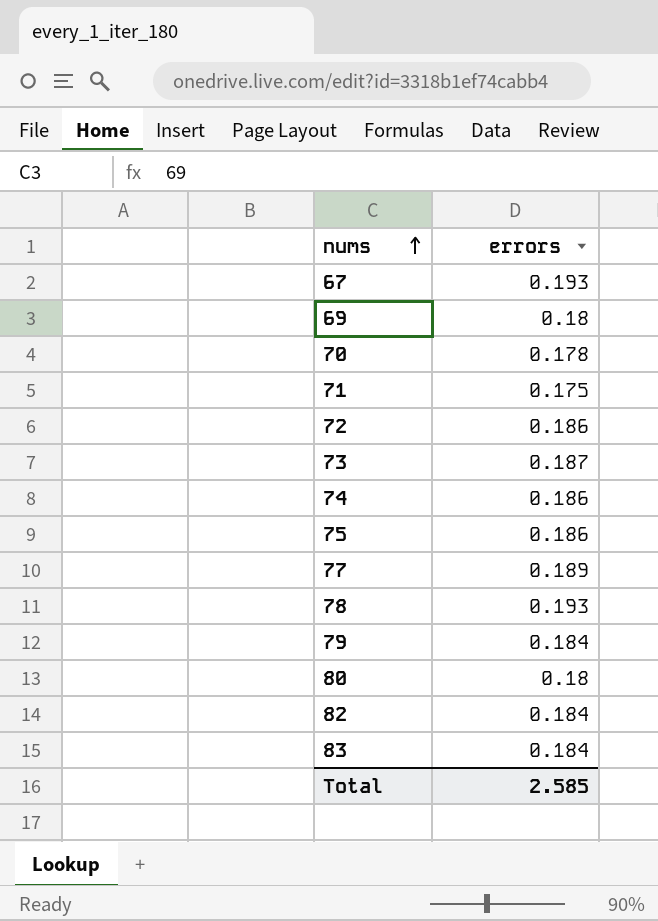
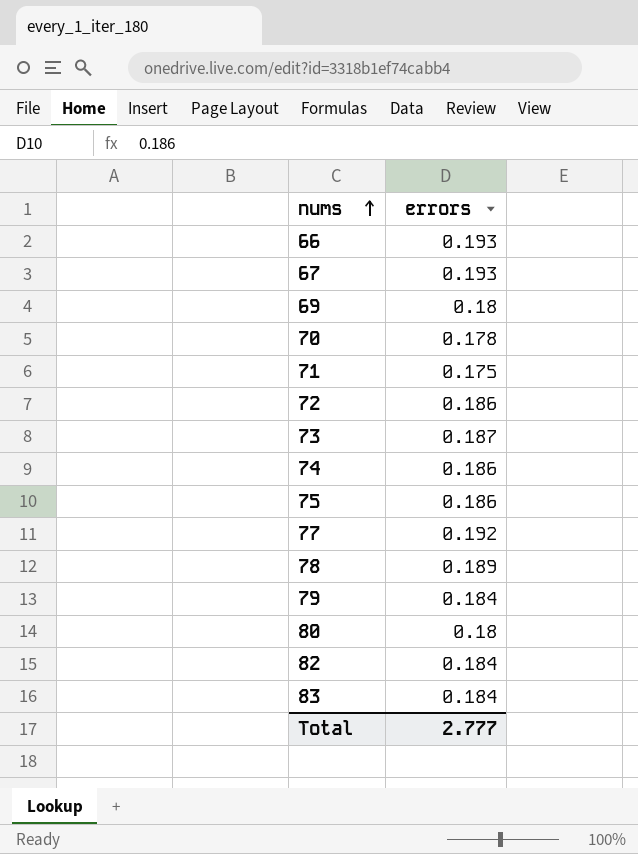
row 66: none -> 0.193
77 | errors: 0.189 -> 0.192
78 | errors: 0.193 -> 0.189
Total | errors: 2.585 -> 2.777

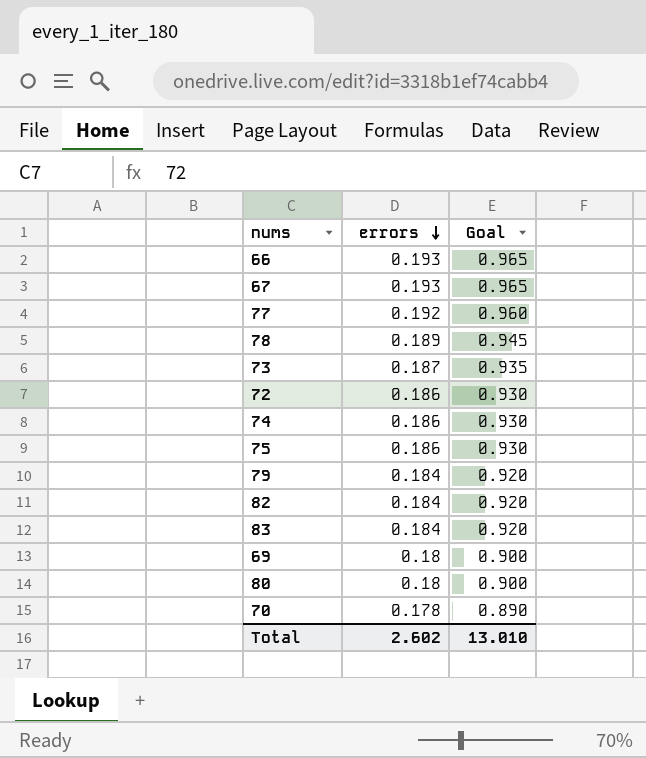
row order: nums ascending -> errors descending
column Goal | formula: none -> [errors] * 5
row 71: 0.175 -> none
Total | errors: 2.777 -> 2.602

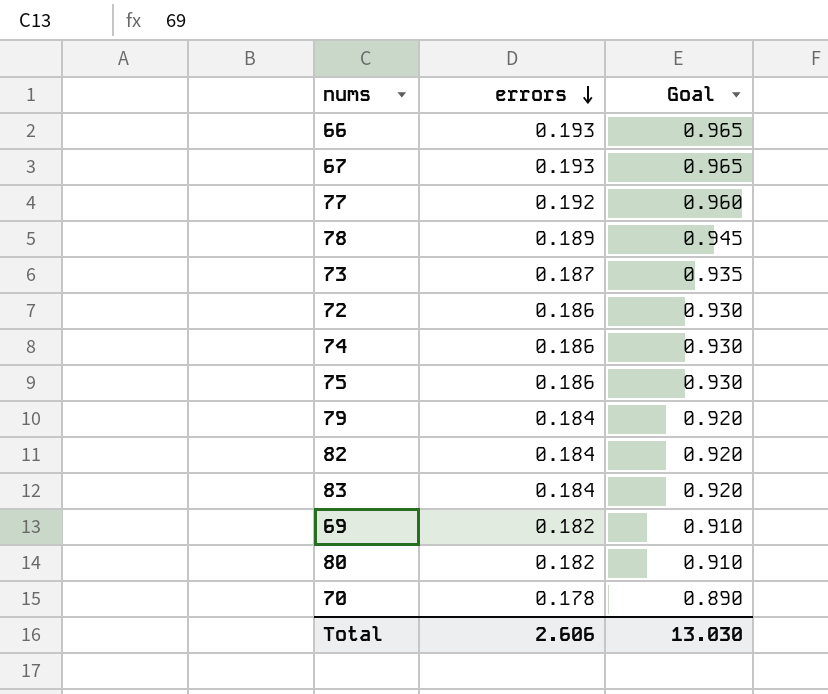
69 | errors: 0.18 -> 0.182
69 | Goal: 0.900 -> 0.910
80 | errors: 0.18 -> 0.182
80 | Goal: 0.900 -> 0.910
Total | errors: 2.602 -> 2.606
Total | Goal: 13.010 -> 13.030

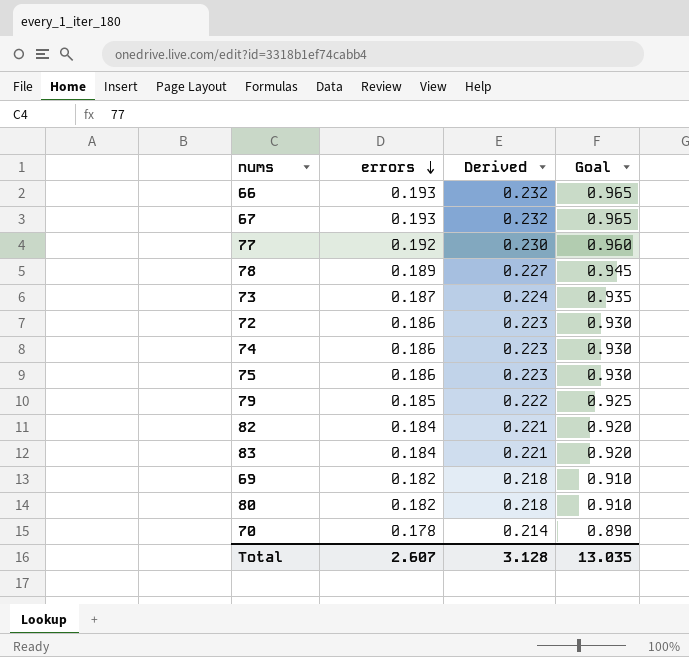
column Derived | formula: none -> [errors] * 1.2
79 | errors: 0.184 -> 0.185
79 | Goal: 0.920 -> 0.925
Total | errors: 2.606 -> 2.607
Total | Goal: 13.030 -> 13.035

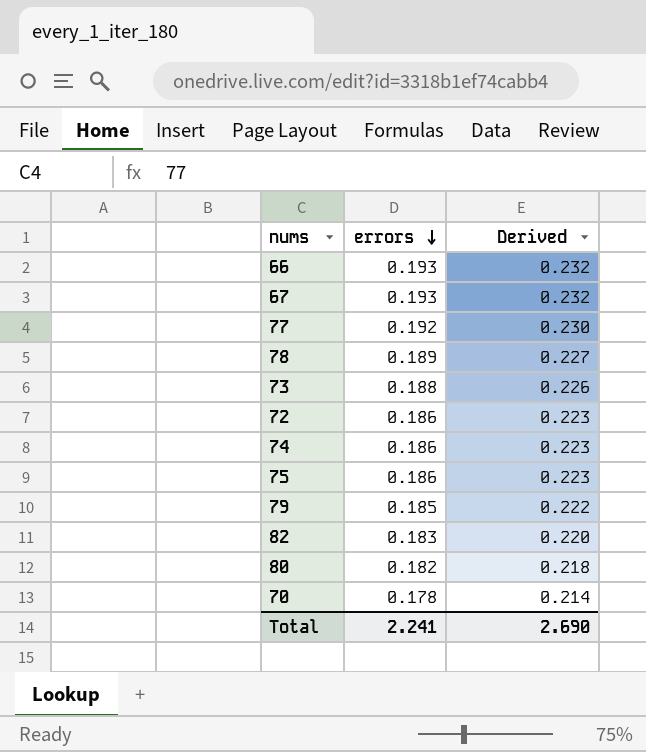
column Goal | formula: [errors] * 5 -> none
row 83: 0.184 | 0.221 | 0.920 -> none
row 69: 0.182 | 0.218 | 0.910 -> none
73 | errors: 0.187 -> 0.188
73 | Derived: 0.224 -> 0.226
82 | errors: 0.184 -> 0.183
82 | Derived: 0.221 -> 0.220
Total | errors: 2.607 -> 2.241
Total | Derived: 3.128 -> 2.690

